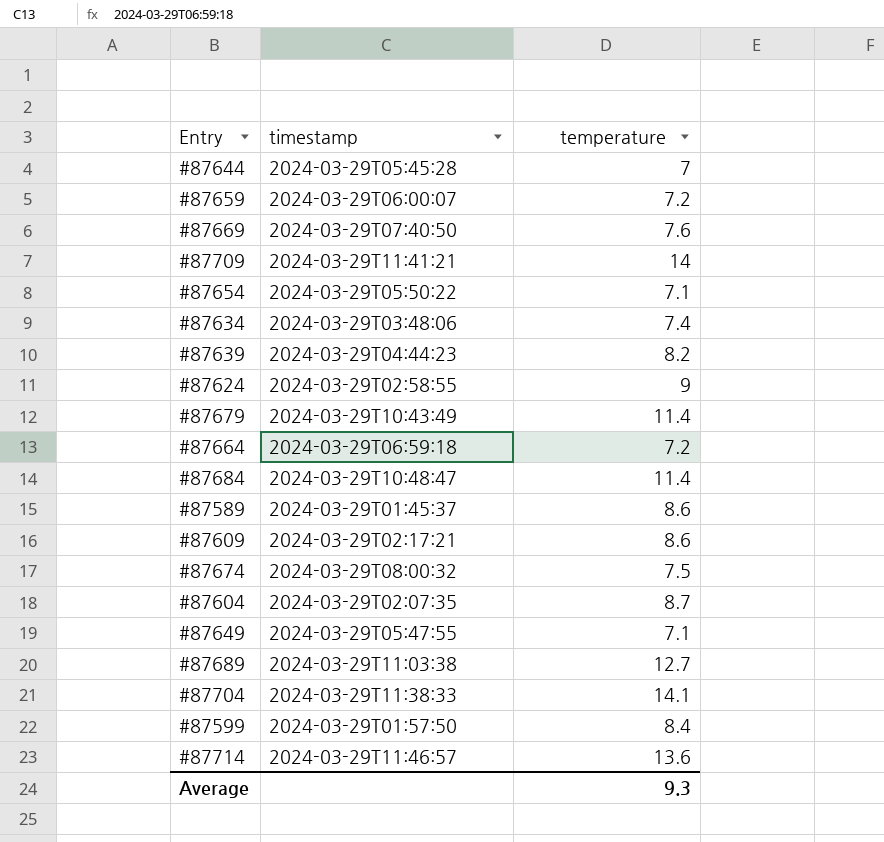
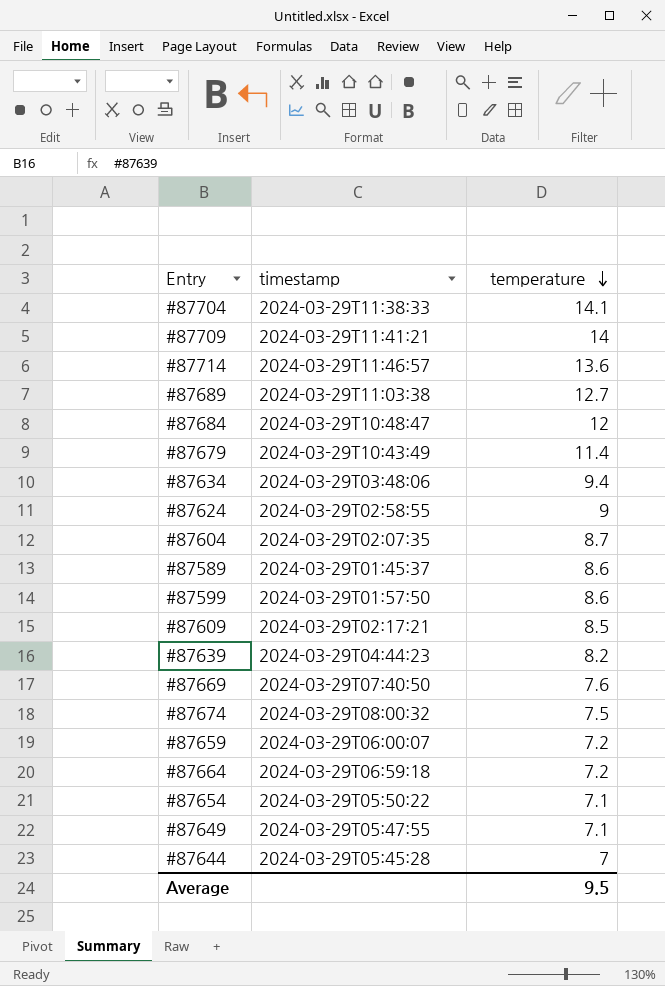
row order: none -> temperature descending
#87684 | temperature: 11.4 -> 12
#87634 | temperature: 7.4 -> 9.4
#87599 | temperature: 8.4 -> 8.6
#87609 | temperature: 8.6 -> 8.5
Average | temperature: 9.3 -> 9.5

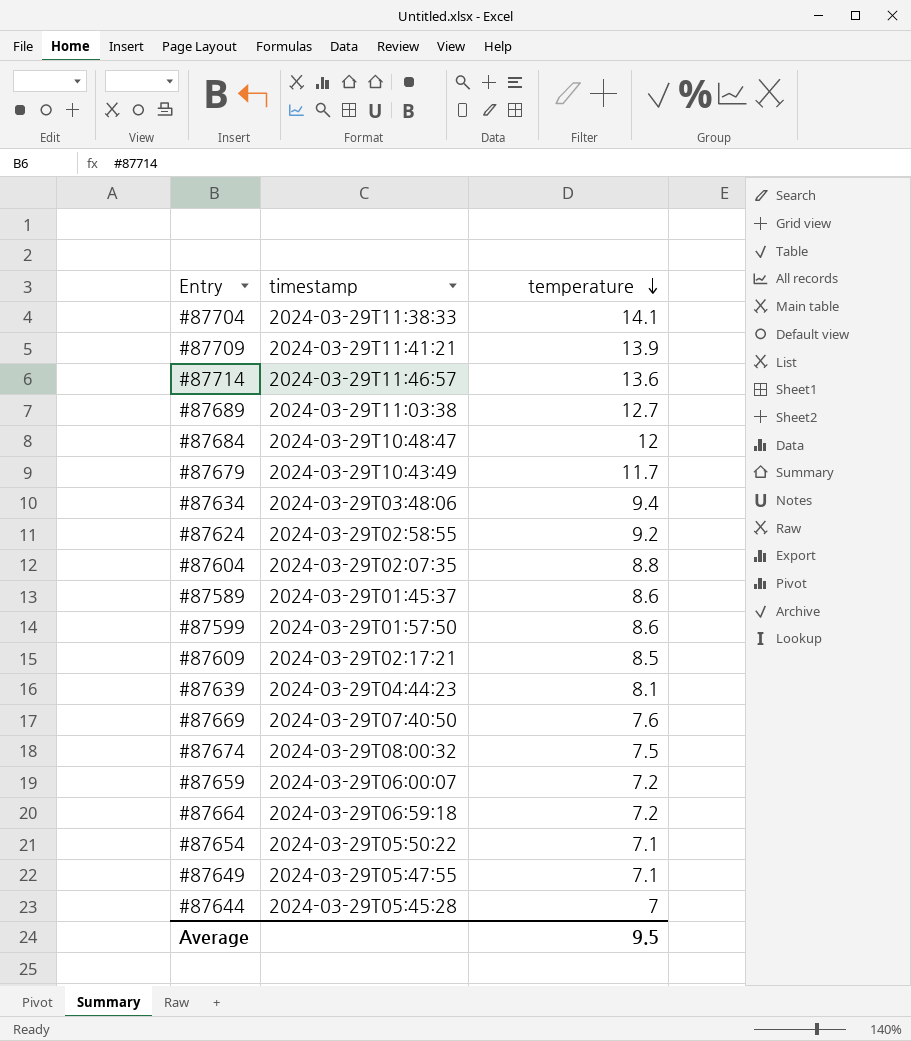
#87709 | temperature: 14 -> 13.9
#87679 | temperature: 11.4 -> 11.7
#87624 | temperature: 9 -> 9.2
#87604 | temperature: 8.7 -> 8.8
#87639 | temperature: 8.2 -> 8.1

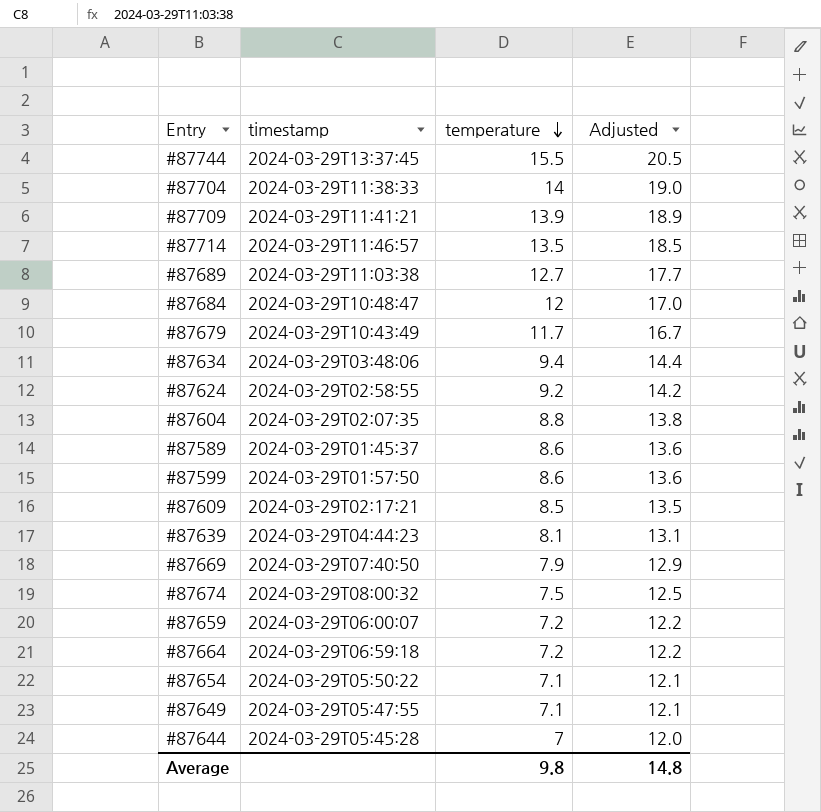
column Adjusted | formula: none -> [temperature] + 5
row #87744: none -> 2024-03-29T13:37:45 | 15.5 | 20.5
#87704 | temperature: 14.1 -> 14
#87714 | temperature: 13.6 -> 13.5
#87669 | temperature: 7.6 -> 7.9
Average | temperature: 9.5 -> 9.8

